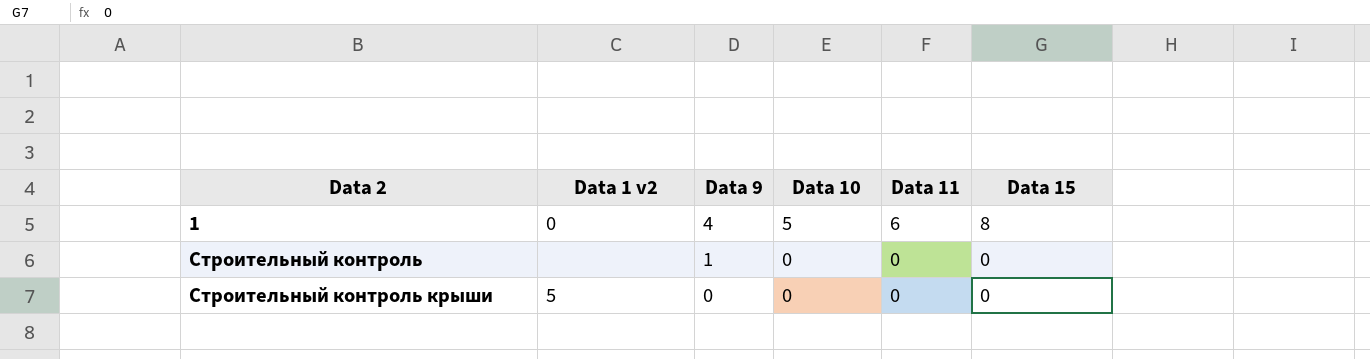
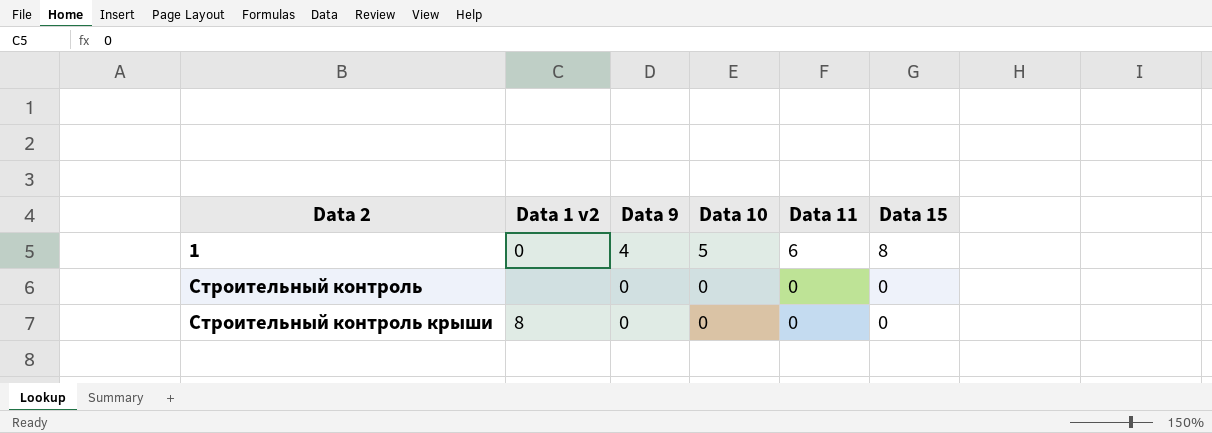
Строительный контроль | Data 9: 1 -> 0
Строительный контроль крыши | Data 1 v2: 5 -> 8

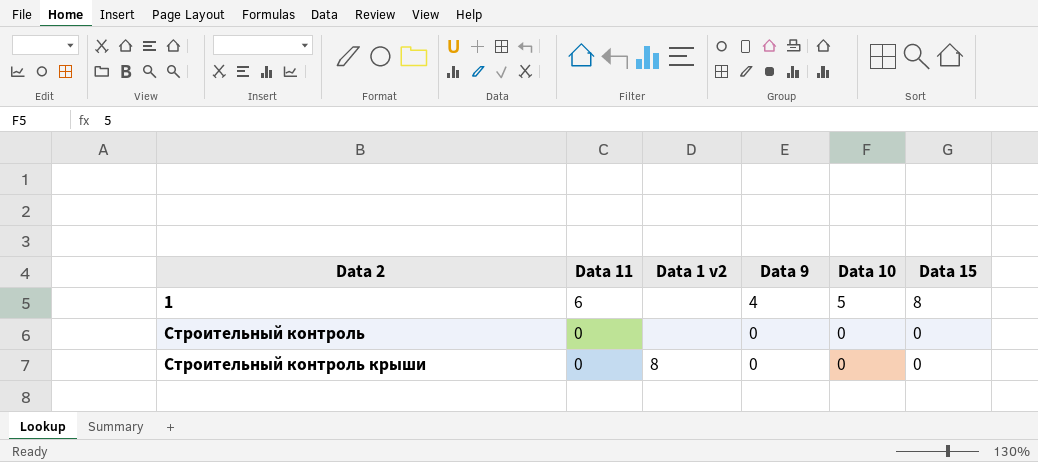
column Data 11 | position: 5 -> 2
1 | Data 1 v2: 0 -> none

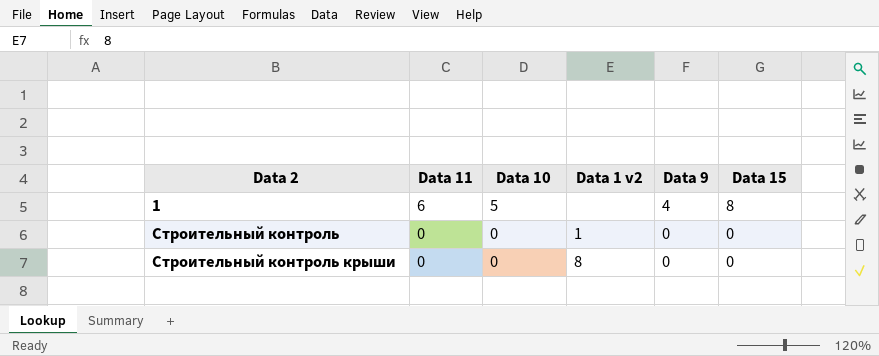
column Data 10 | position: 5 -> 3
Строительный контроль | Data 1 v2: none -> 1

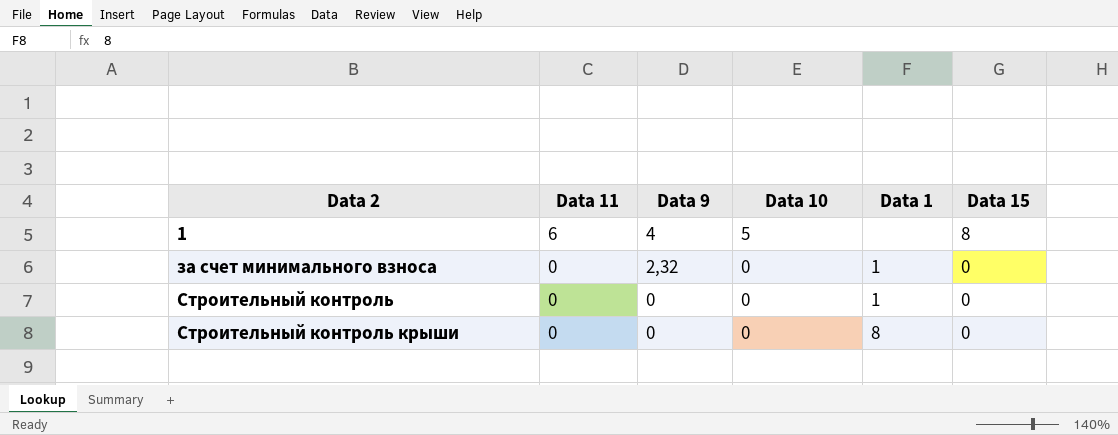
column Data 9 | position: 5 -> 3
column name: Data 1 v2 -> Data 1
row за счет минимального взноса: none -> 0 | 2,32 | 0 | 1 | 0

